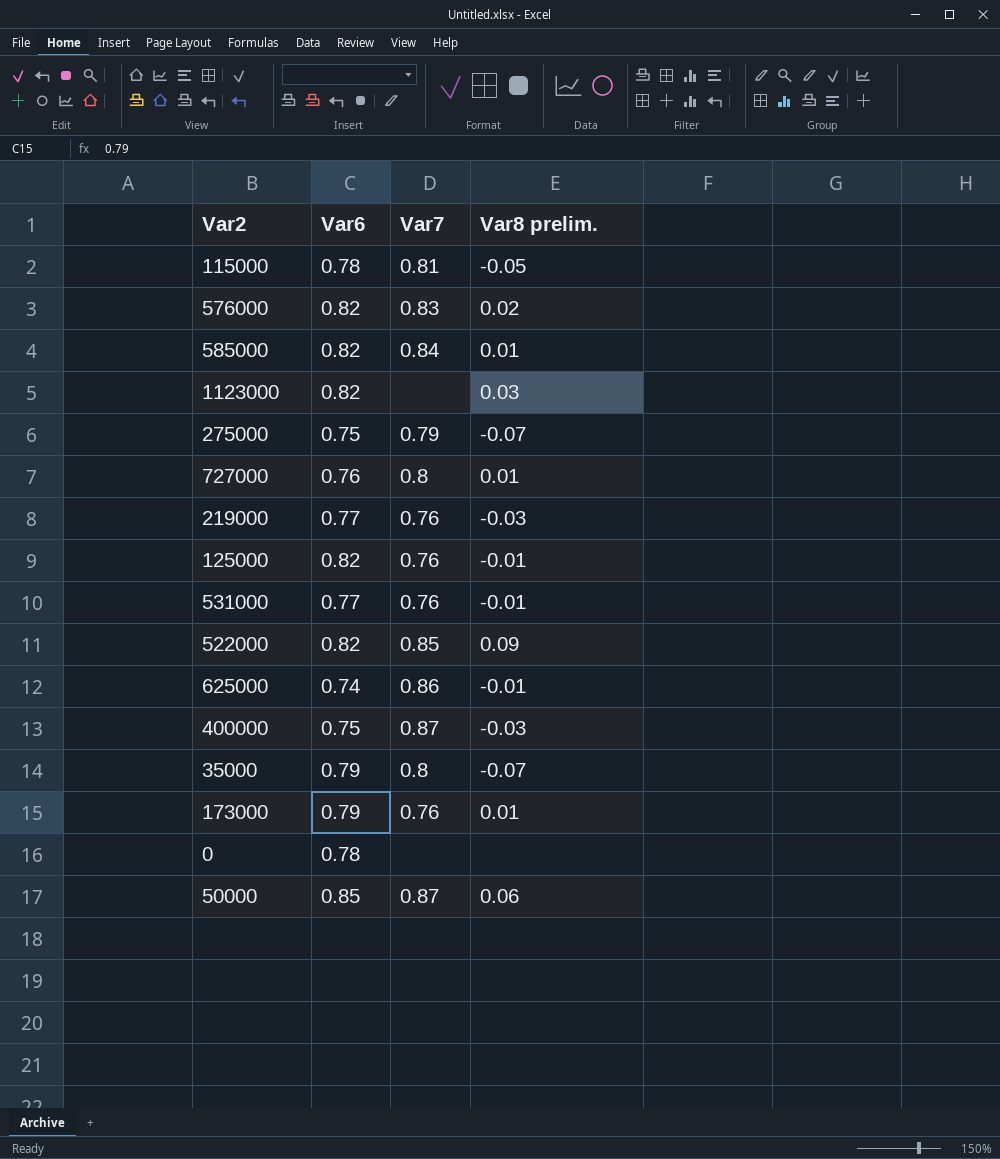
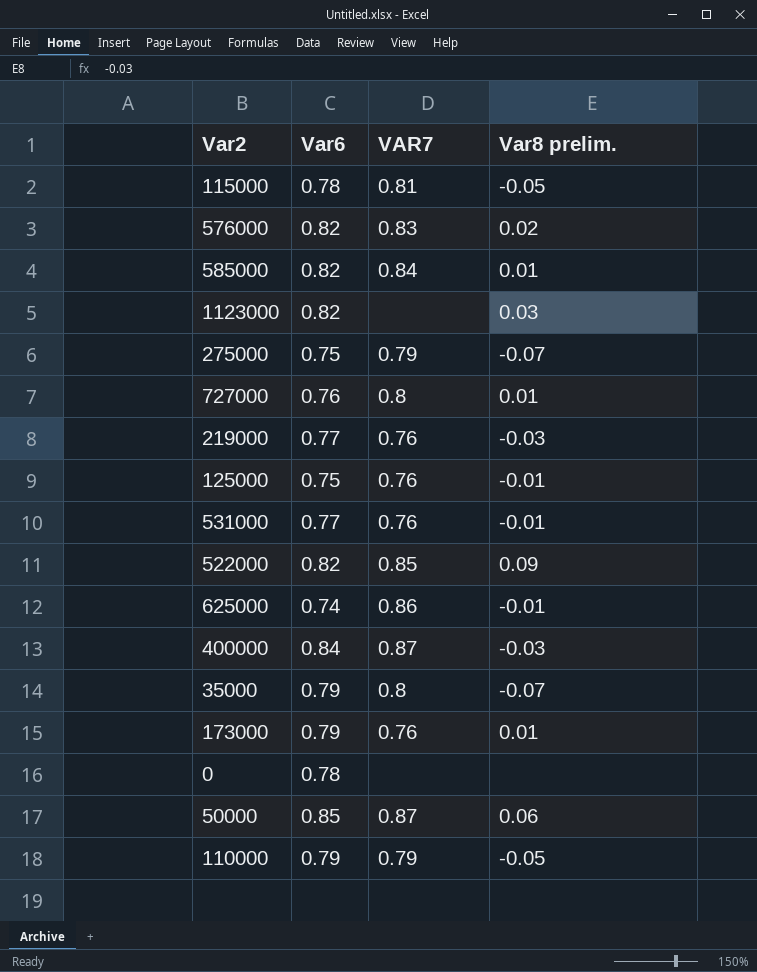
column name: Var7 -> VAR7
125000 | Var6: 0.82 -> 0.75
400000 | Var6: 0.75 -> 0.84
row 110000: none -> 0.79 | 0.79 | -0.05

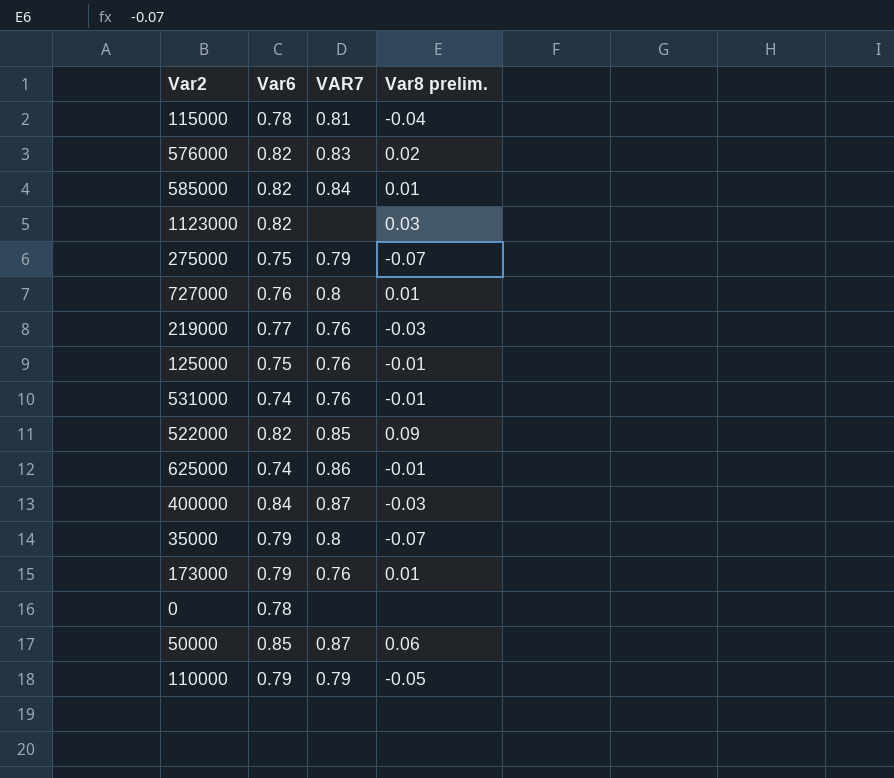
115000 | Var8 prelim.: -0.05 -> -0.04
531000 | Var6: 0.77 -> 0.74

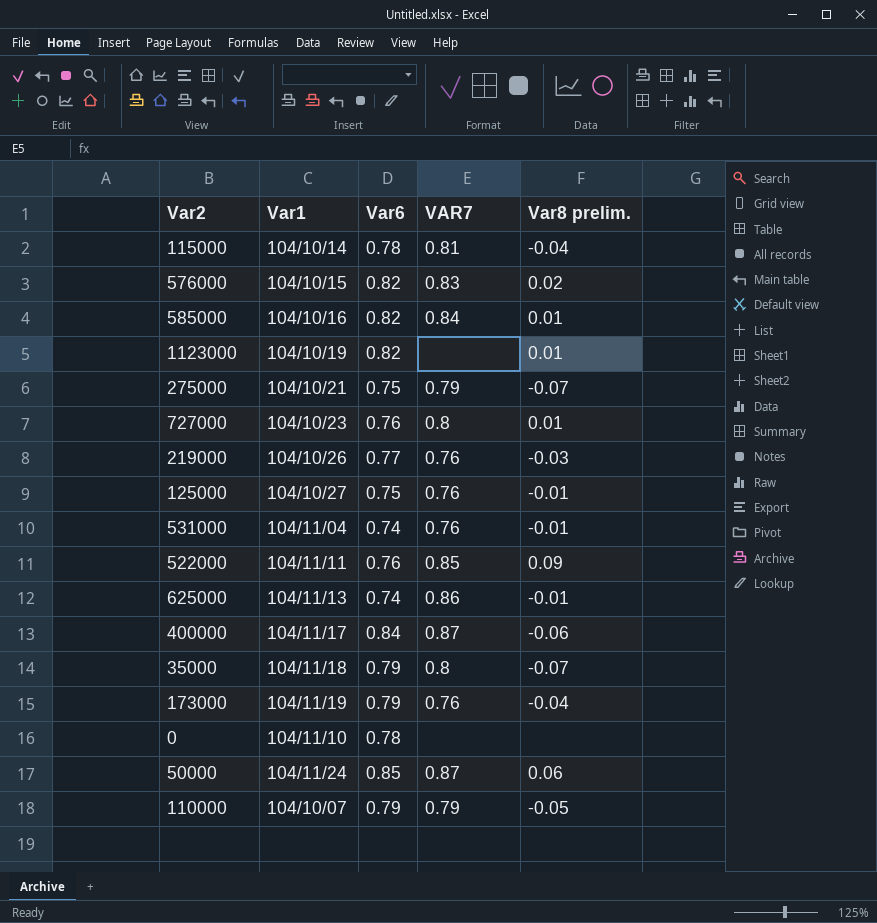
column Var1 | position: none -> 2
1123000 | Var8 prelim.: 0.03 -> 0.01
522000 | Var6: 0.82 -> 0.76
400000 | Var8 prelim.: -0.03 -> -0.06
173000 | Var8 prelim.: 0.01 -> -0.04

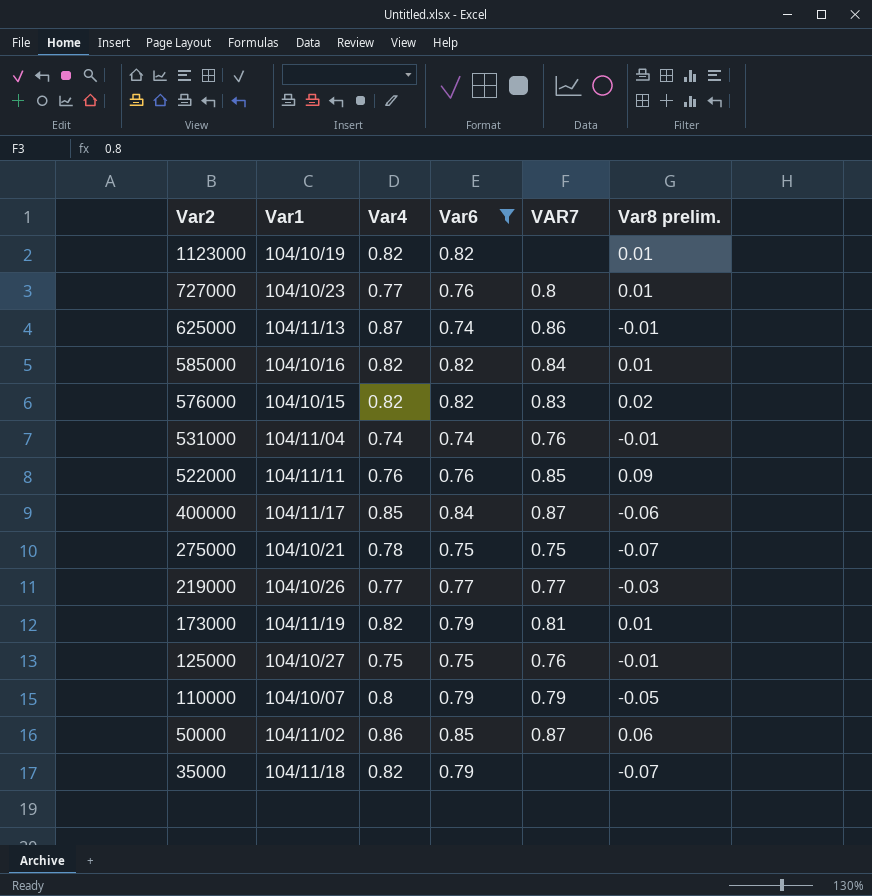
filter: none -> Var6 != 0.78
row order: none -> Var2 descending
column Var4 | position: none -> 3
275000 | VAR7: 0.79 -> 0.75
219000 | VAR7: 0.76 -> 0.77
173000 | VAR7: 0.76 -> 0.81
173000 | Var8 prelim.: -0.04 -> 0.01
50000 | Var1: 104/11/24 -> 104/11/02
35000 | VAR7: 0.8 -> none

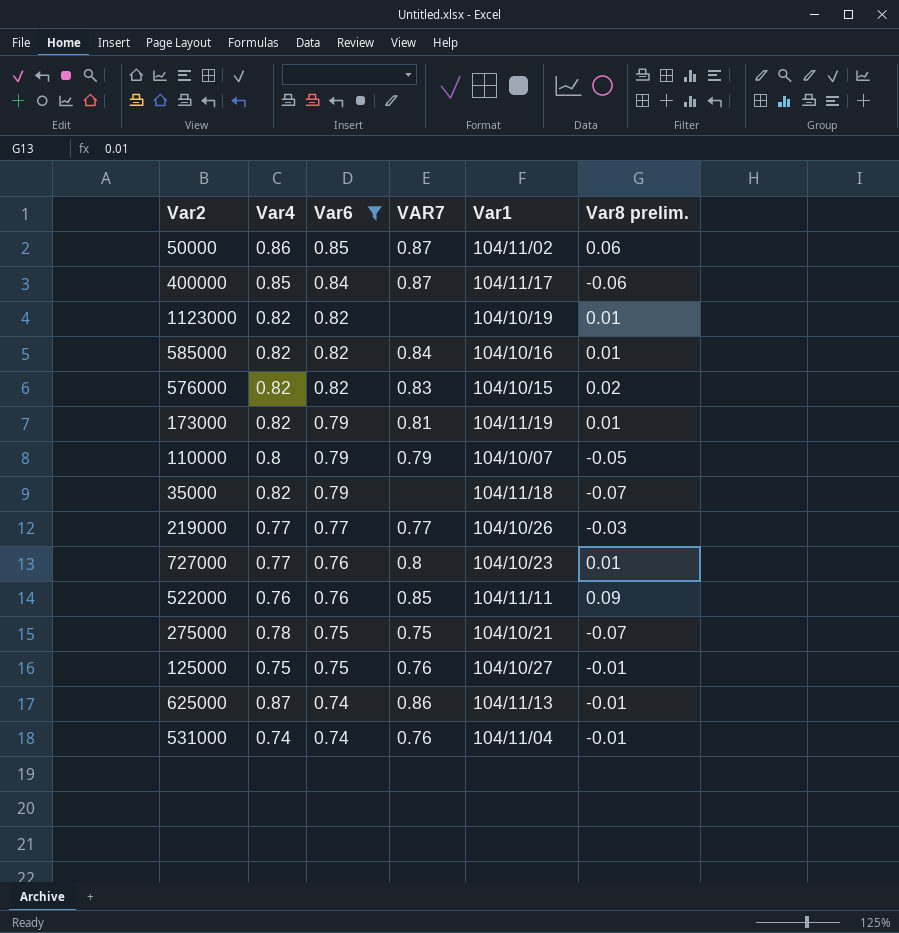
row order: Var2 descending -> Var6 descending
column Var1 | position: 2 -> 5

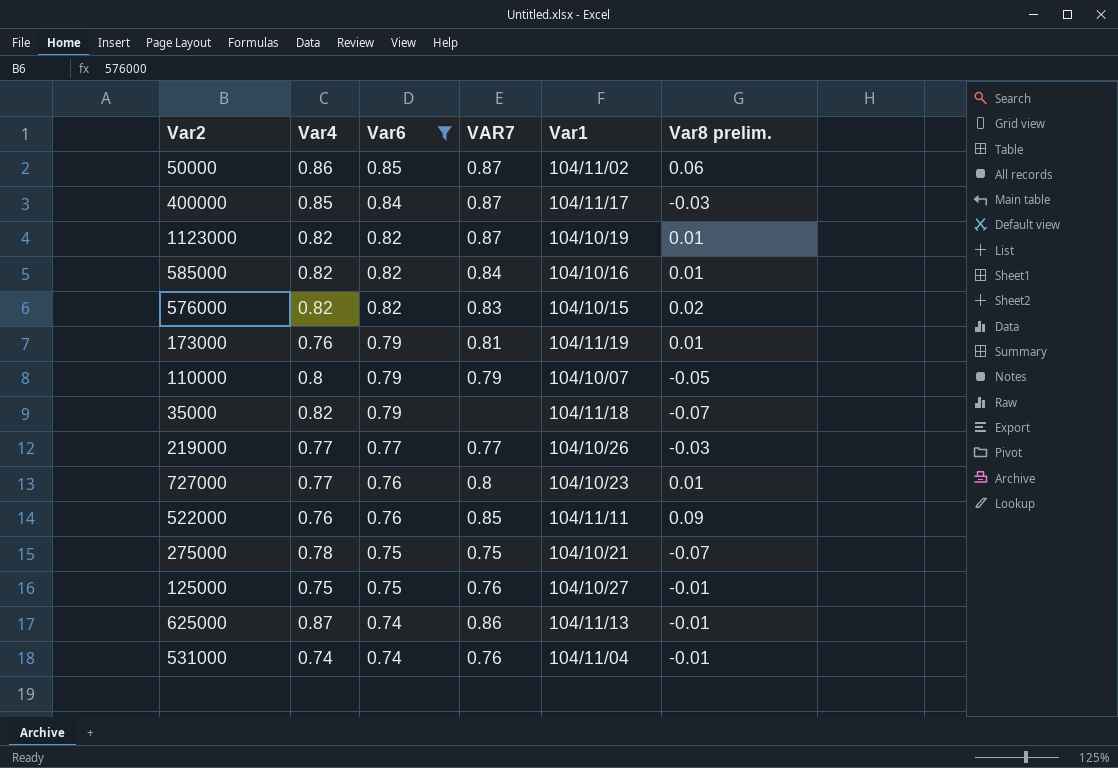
400000 | Var8 prelim.: -0.06 -> -0.03
1123000 | VAR7: none -> 0.87
173000 | Var4: 0.82 -> 0.76

